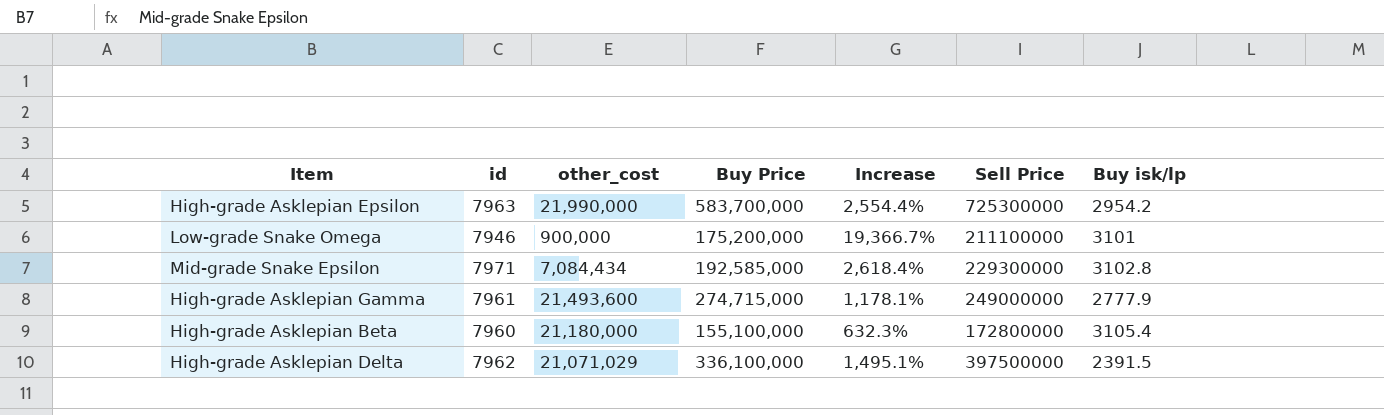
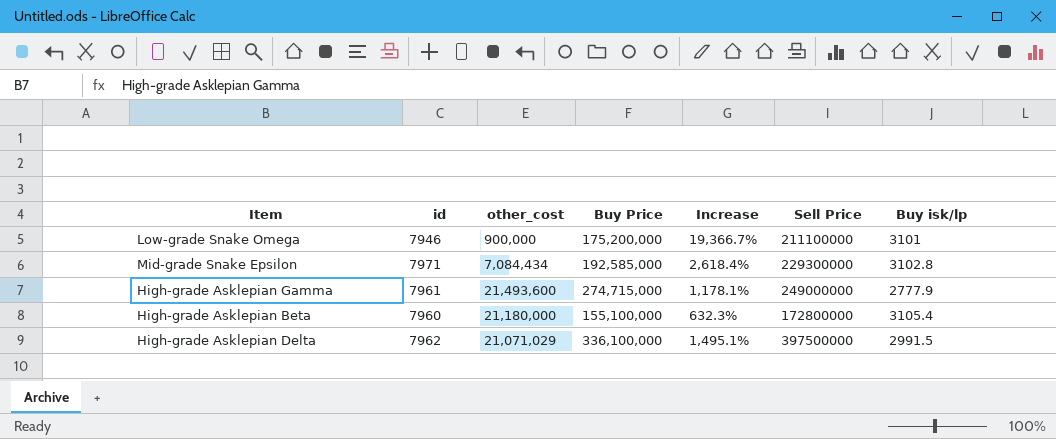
row High-grade Asklepian Epsilon: 7963 | 21,990,000 | 583,700,000 | 2,554.4% | 725300000 | 2954.2 -> none
High-grade Asklepian Delta | Buy isk/lp: 2391.5 -> 2991.5

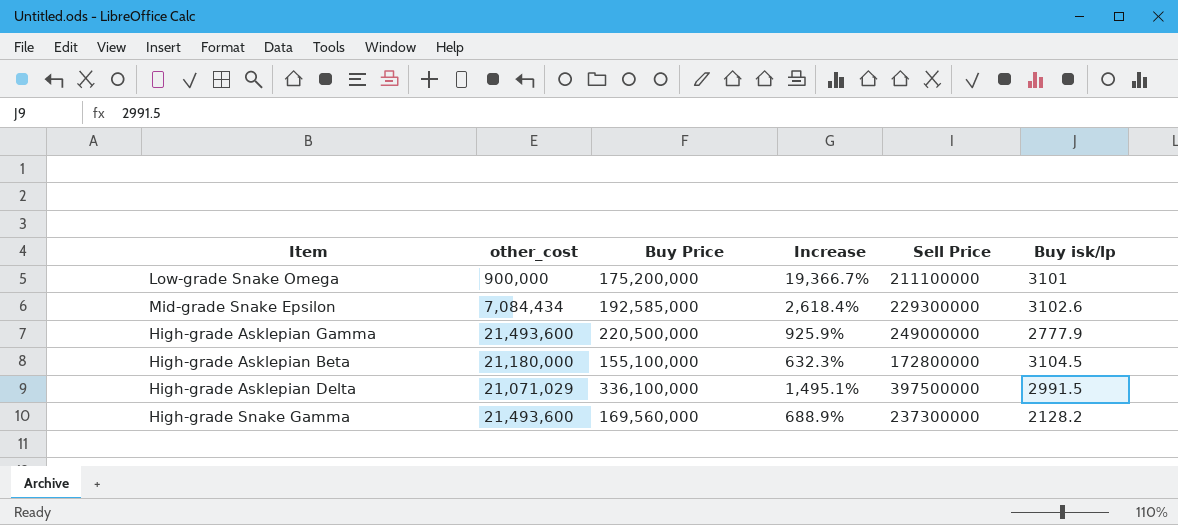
column id | position: 2 -> none
Mid-grade Snake Epsilon | Buy isk/lp: 3102.8 -> 3102.6
High-grade Asklepian Gamma | Buy Price: 274,715,000 -> 220,500,000
High-grade Asklepian Gamma | Increase: 1,178.1% -> 925.9%
High-grade Asklepian Beta | Buy isk/lp: 3105.4 -> 3104.5
row High-grade Snake Gamma: none -> 21,493,600 | 169,560,000 | 688.9% | 237300000 | 2128.2

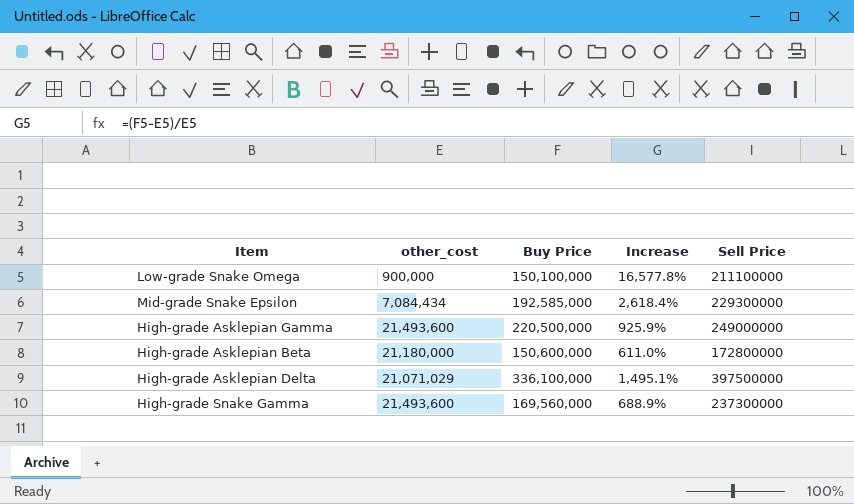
column Buy isk/lp | position: 6 -> none
Low-grade Snake Omega | Buy Price: 175,200,000 -> 150,100,000
Low-grade Snake Omega | Increase: 19,366.7% -> 16,577.8%
High-grade Asklepian Beta | Buy Price: 155,100,000 -> 150,600,000
High-grade Asklepian Beta | Increase: 632.3% -> 611.0%

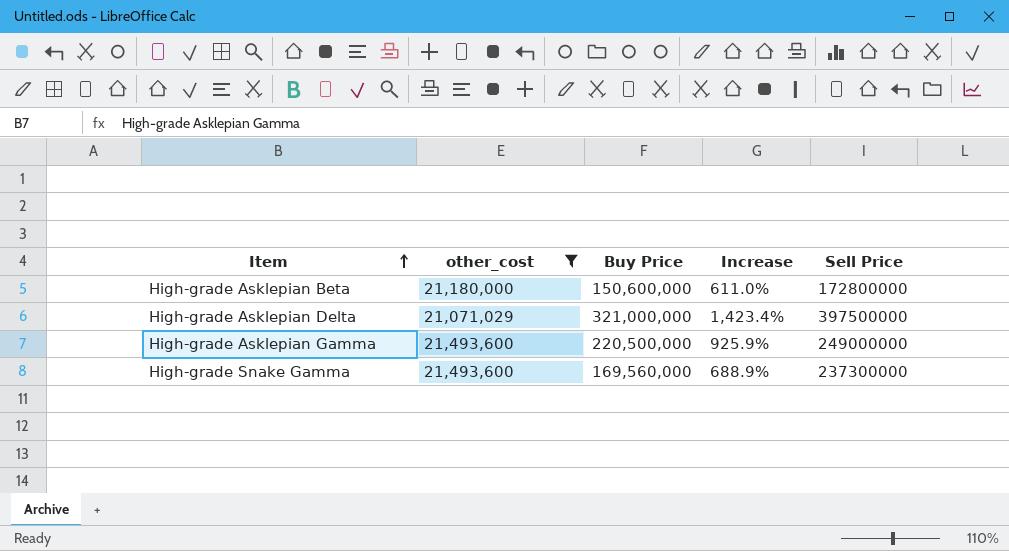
filter: none -> other_cost >= 21,071,029
row order: none -> Item ascending
High-grade Asklepian Delta | Buy Price: 336,100,000 -> 321,000,000
High-grade Asklepian Delta | Increase: 1,495.1% -> 1,423.4%

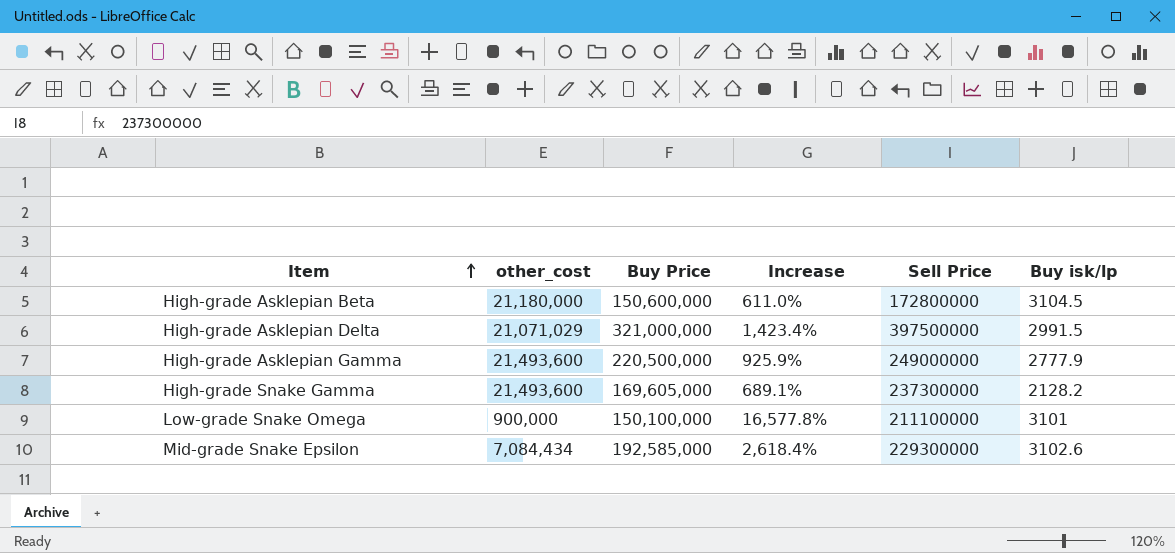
filter: other_cost >= 21,071,029 -> none
column Buy isk/lp | position: none -> 6
High-grade Snake Gamma | Buy Price: 169,560,000 -> 169,605,000
High-grade Snake Gamma | Increase: 688.9% -> 689.1%

